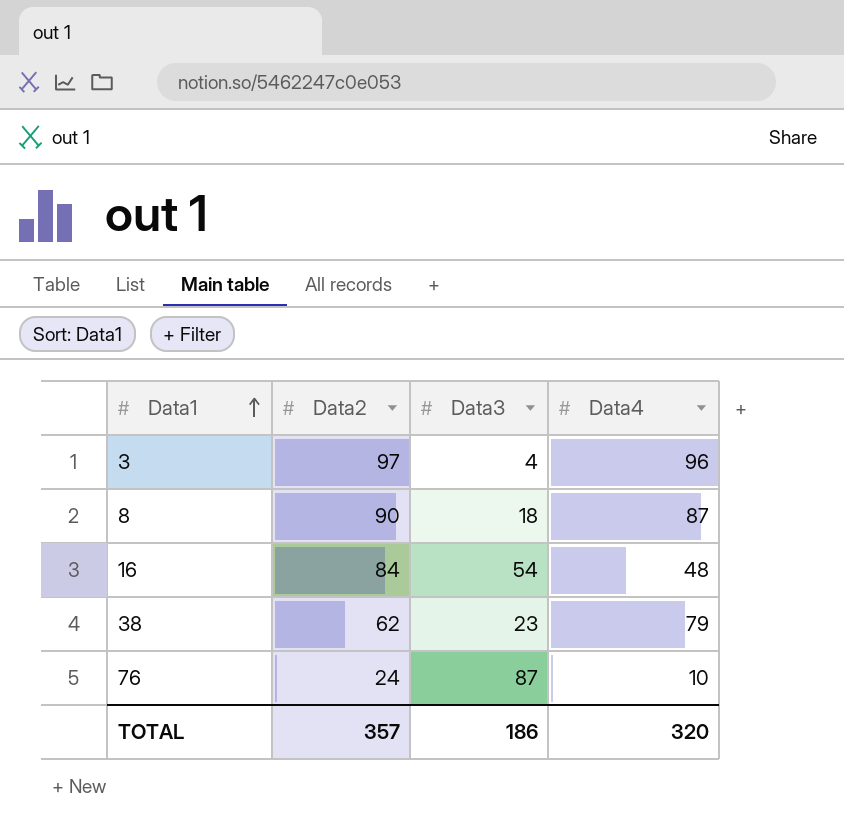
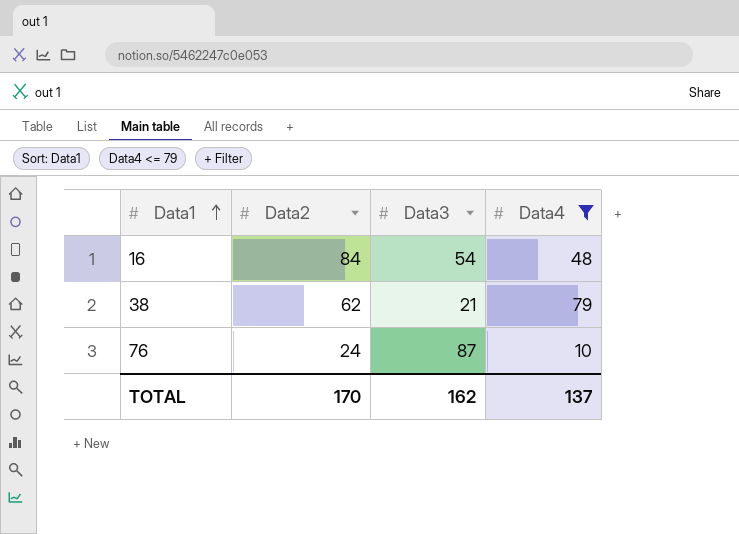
filter: none -> Data4 <= 79
38 | Data3: 23 -> 21
TOTAL | Data2: 357 -> 170
TOTAL | Data3: 186 -> 162
TOTAL | Data4: 320 -> 137

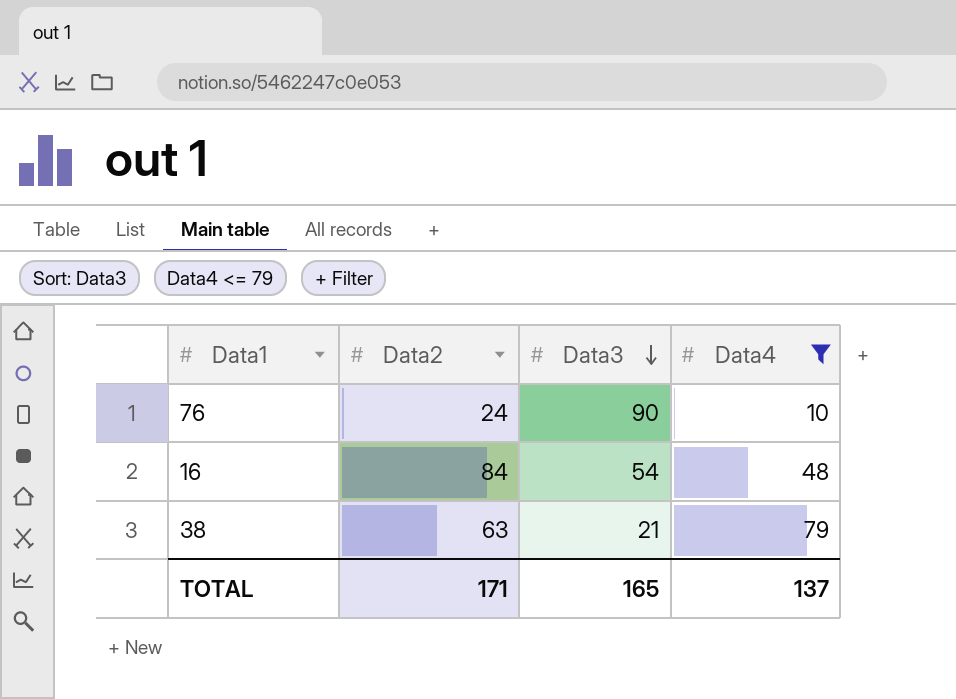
row order: Data1 ascending -> Data3 descending
76 | Data3: 87 -> 90
38 | Data2: 62 -> 63
TOTAL | Data2: 170 -> 171
TOTAL | Data3: 162 -> 165

